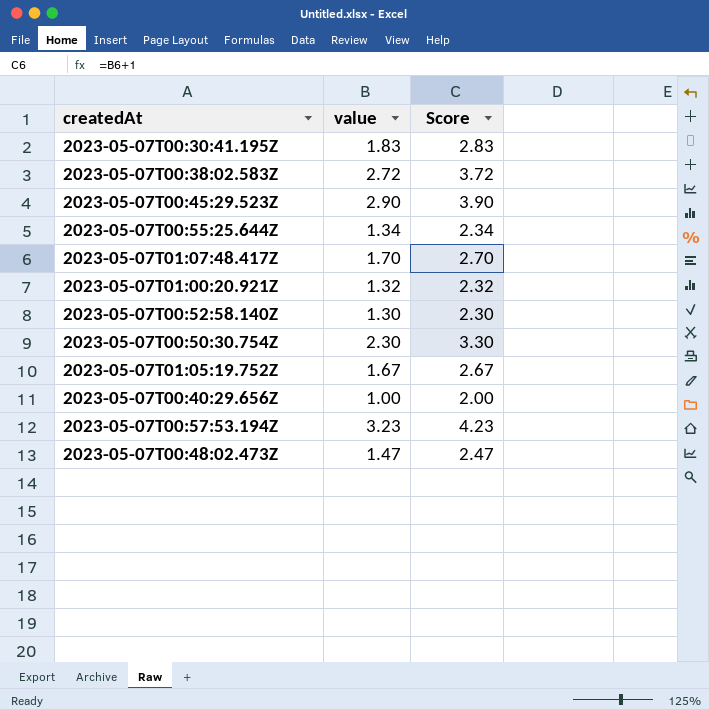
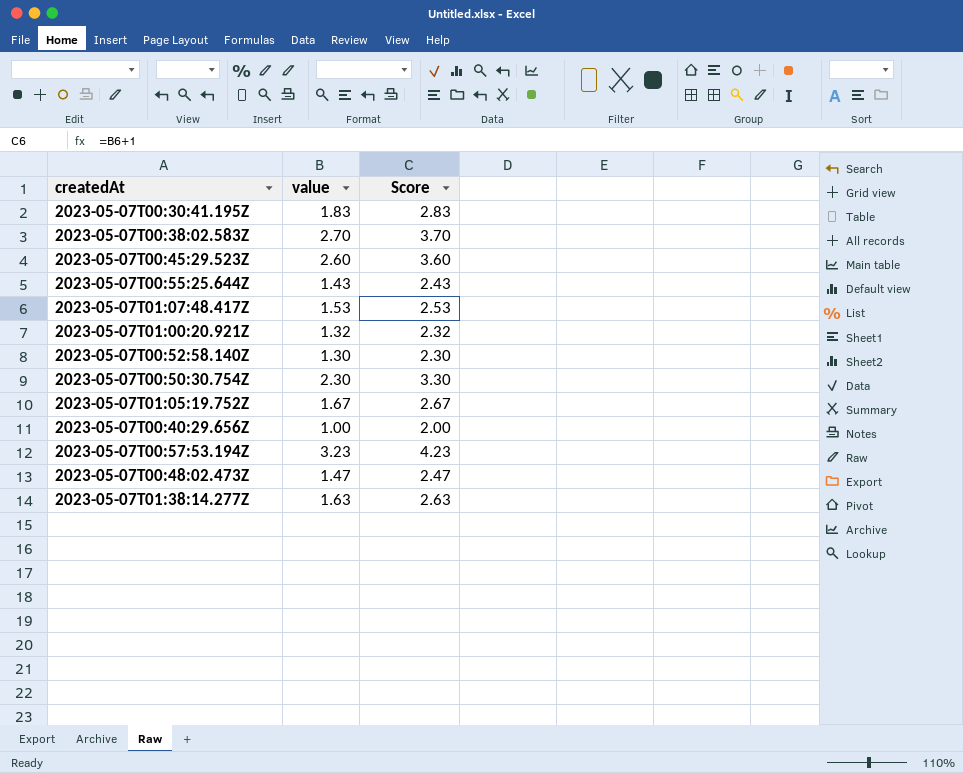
2023-05-07T00:38:02.583Z | value: 2.72 -> 2.70
2023-05-07T00:38:02.583Z | Score: 3.72 -> 3.70
2023-05-07T00:45:29.523Z | value: 2.90 -> 2.60
2023-05-07T00:45:29.523Z | Score: 3.90 -> 3.60
2023-05-07T00:55:25.644Z | value: 1.34 -> 1.43
2023-05-07T00:55:25.644Z | Score: 2.34 -> 2.43
2023-05-07T01:07:48.417Z | value: 1.70 -> 1.53
2023-05-07T01:07:48.417Z | Score: 2.70 -> 2.53
row 2023-05-07T01:38:14.277Z: none -> 1.63 | 2.63

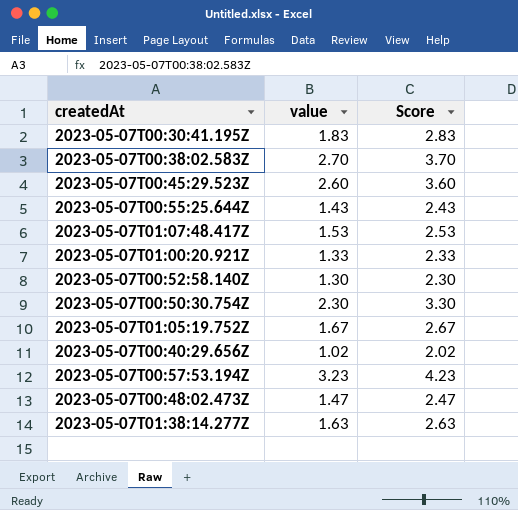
2023-05-07T01:00:20.921Z | value: 1.32 -> 1.33
2023-05-07T01:00:20.921Z | Score: 2.32 -> 2.33
2023-05-07T00:40:29.656Z | value: 1.00 -> 1.02
2023-05-07T00:40:29.656Z | Score: 2.00 -> 2.02

